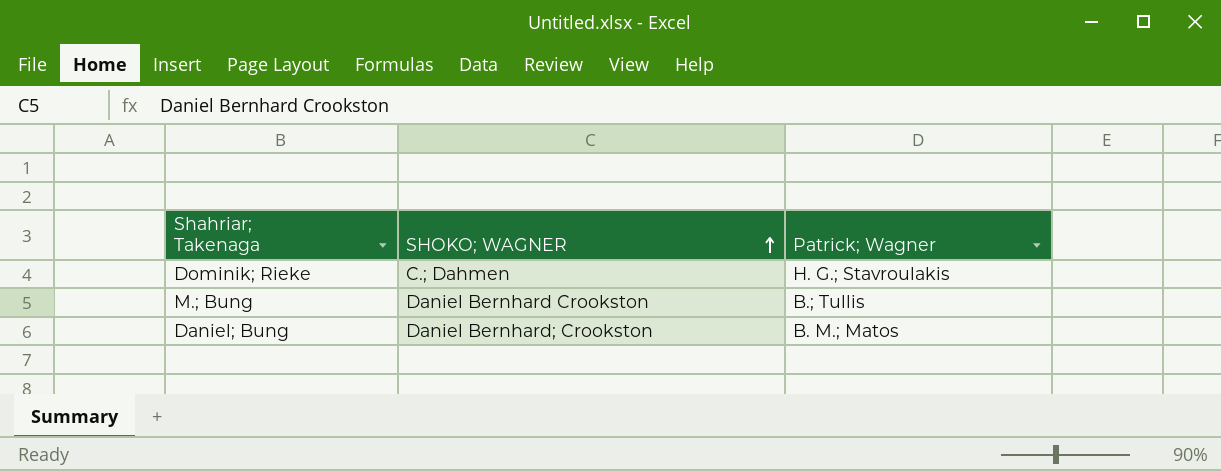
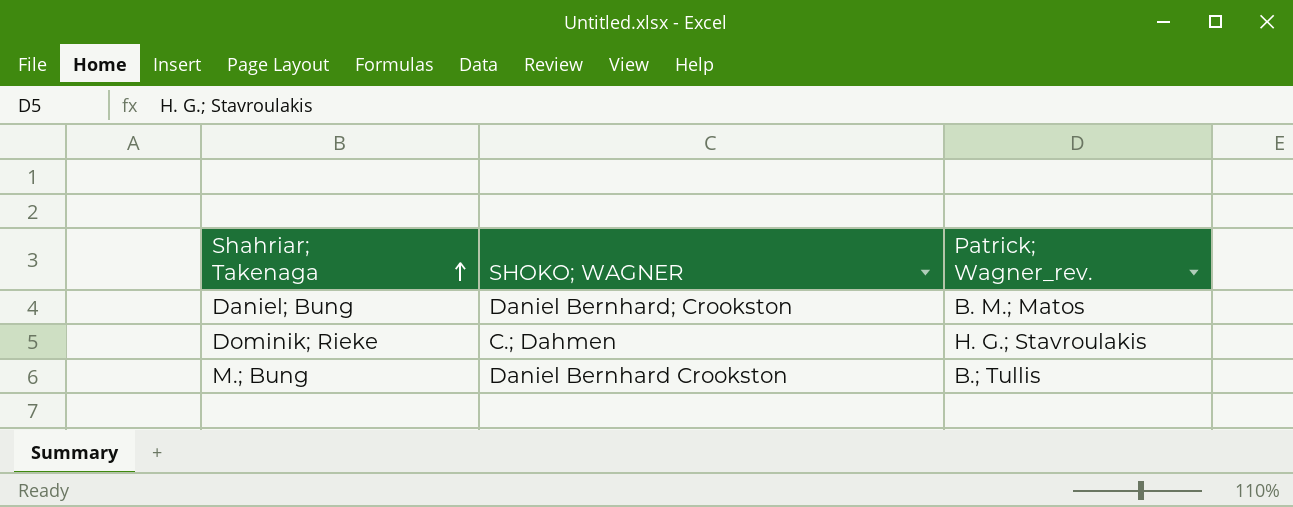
row order: SHOKO; WAGNER ascending -> Shahriar; Takenaga ascending
column name: Patrick; Wagner -> Patrick; Wagner_rev.

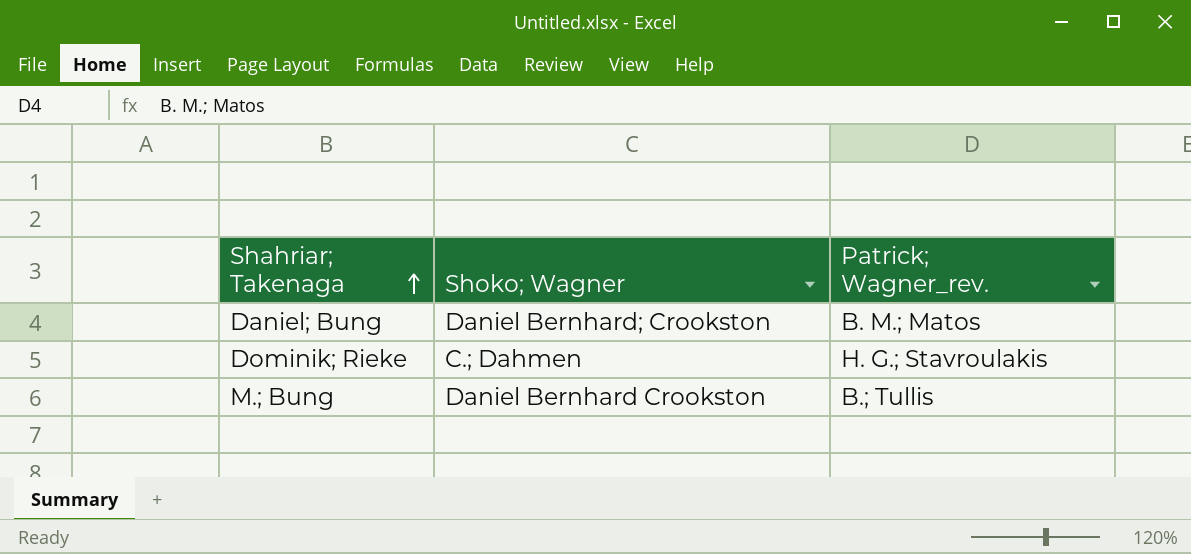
column name: SHOKO; WAGNER -> Shoko; Wagner

